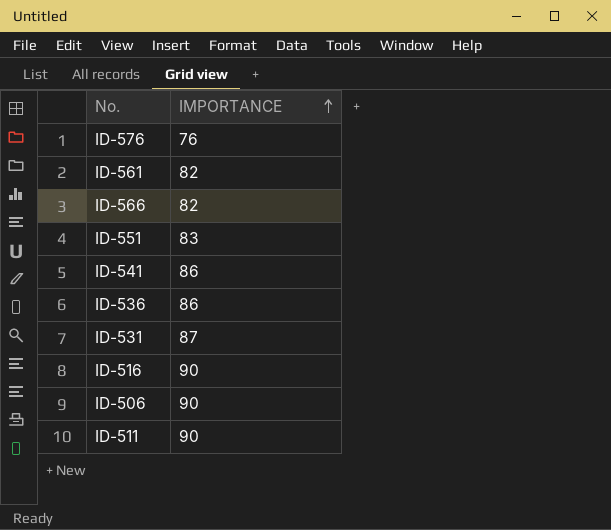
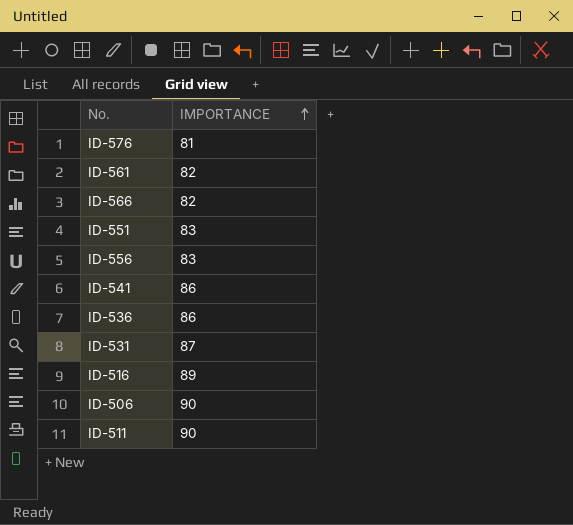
ID-576 | IMPORTANCE: 76 -> 81
row ID-556: none -> 83
ID-516 | IMPORTANCE: 90 -> 89

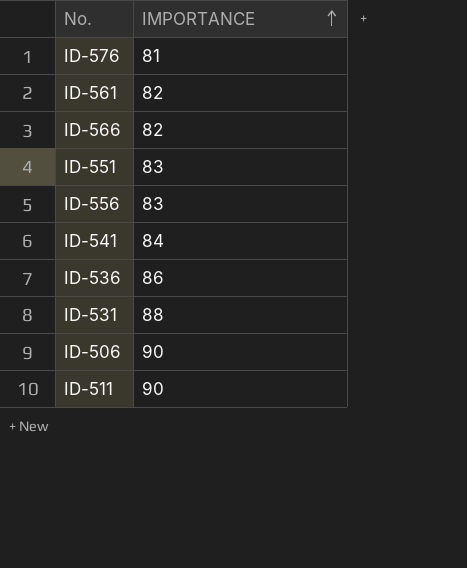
row ID-516: 89 -> none
ID-541 | IMPORTANCE: 86 -> 84
ID-531 | IMPORTANCE: 87 -> 88

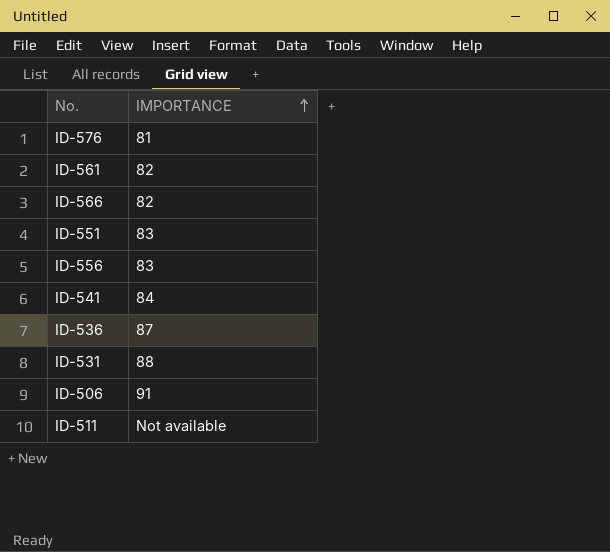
ID-536 | IMPORTANCE: 86 -> 87
ID-506 | IMPORTANCE: 90 -> 91
ID-511 | IMPORTANCE: 90 -> Not available

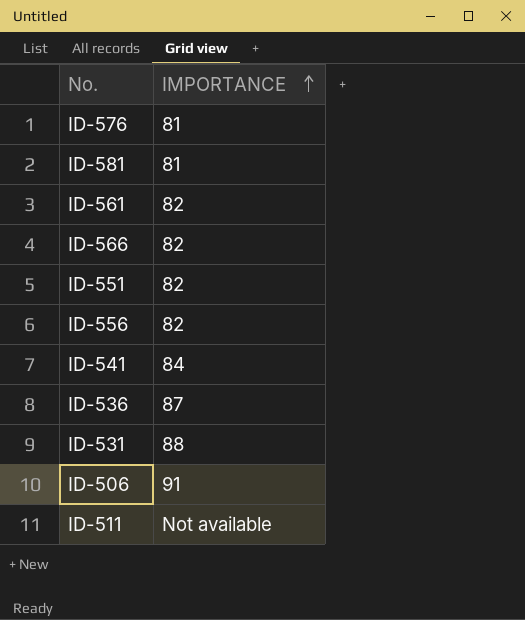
row ID-581: none -> 81
ID-551 | IMPORTANCE: 83 -> 82
ID-556 | IMPORTANCE: 83 -> 82

